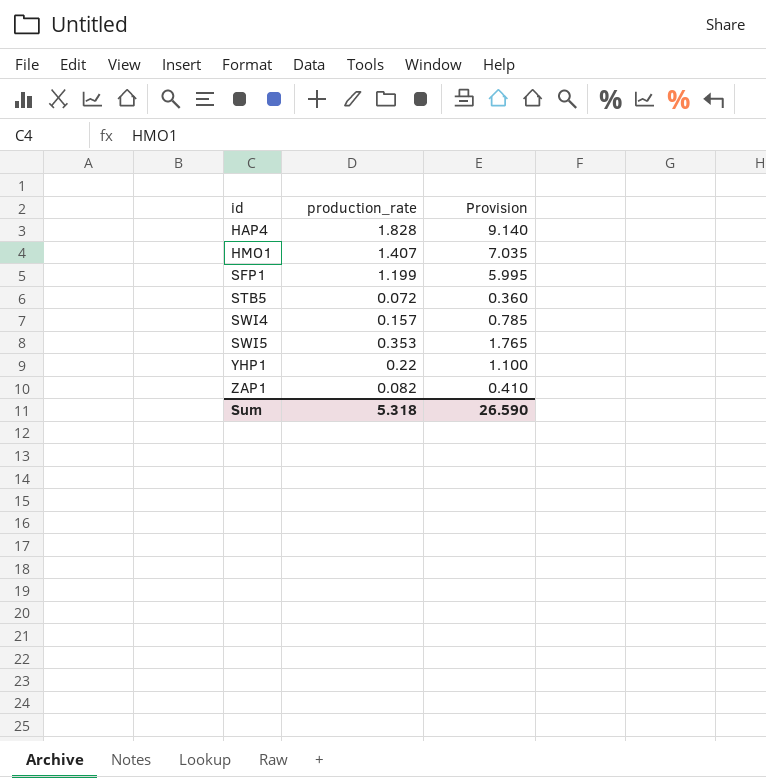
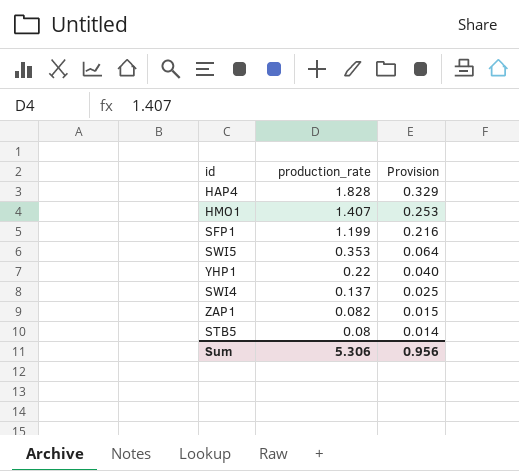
row order: id ascending -> production_rate descending
column Provision | formula: [production_rate] * 5 -> [production_rate] * 0.18
SWI4 | production_rate: 0.157 -> 0.137
STB5 | production_rate: 0.072 -> 0.08
Sum | production_rate: 5.318 -> 5.306
Sum | Provision: 26.590 -> 0.956

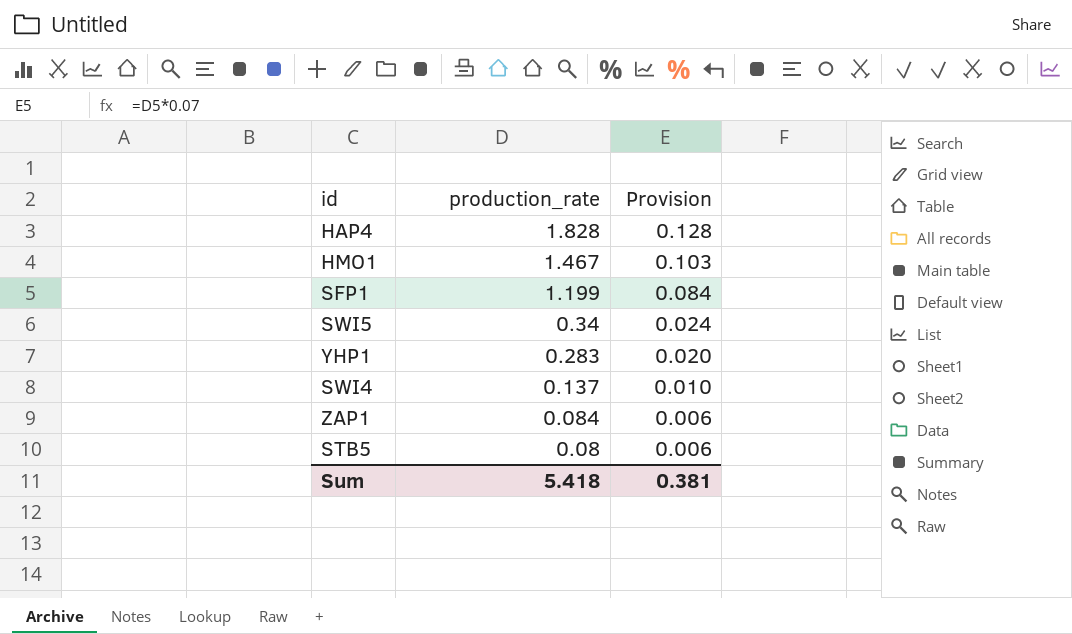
column Provision | formula: [production_rate] * 0.18 -> [production_rate] * 0.07
HMO1 | production_rate: 1.407 -> 1.467
SWI5 | production_rate: 0.353 -> 0.34
YHP1 | production_rate: 0.22 -> 0.283
ZAP1 | production_rate: 0.082 -> 0.084
Sum | production_rate: 5.306 -> 5.418
Sum | Provision: 0.956 -> 0.381

